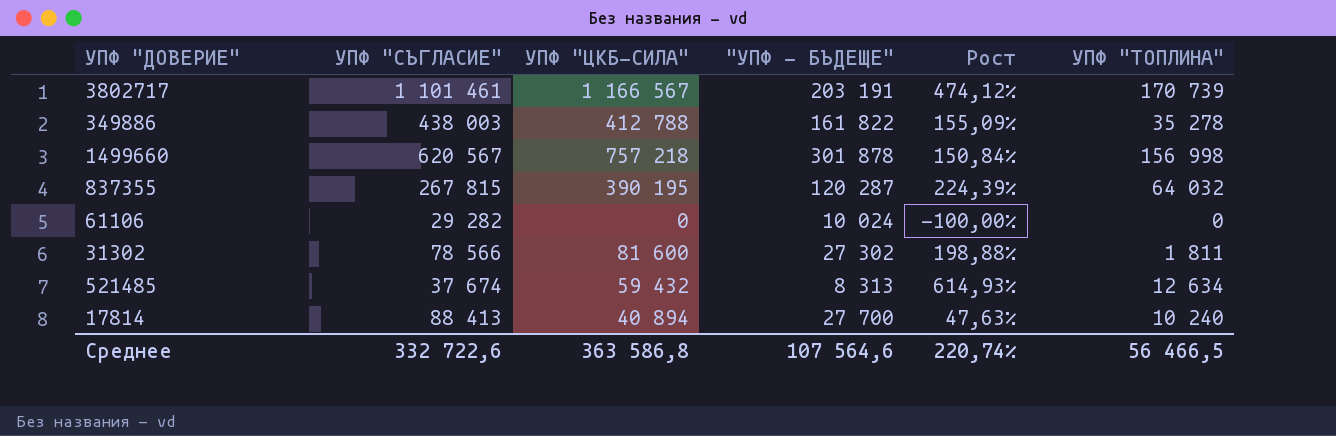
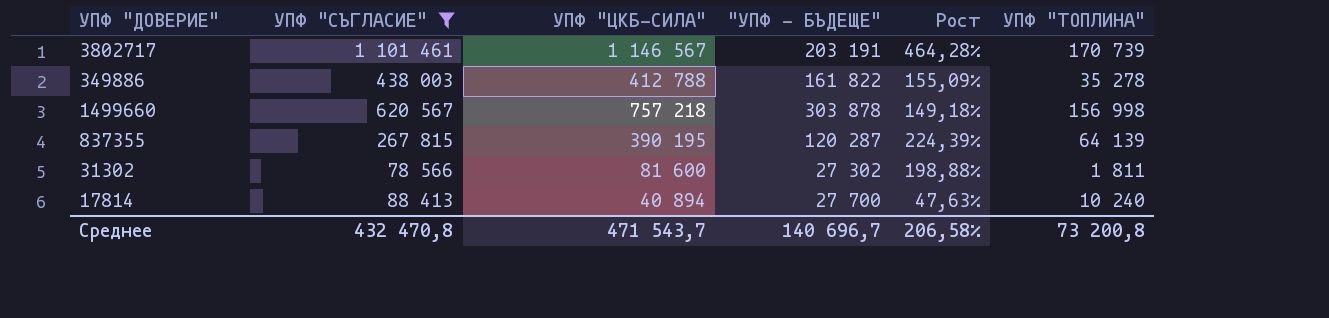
filter: none -> УПФ "СЪГЛАСИЕ" >= 78 566
3802717 | УПФ "ЦКБ-СИЛА": 1 166 567 -> 1 146 567
3802717 | Рост: 474,12% -> 464,28%
1499660 | "УПФ - БЪДЕЩЕ": 301 878 -> 303 878
1499660 | Рост: 150,84% -> 149,18%
837355 | УПФ "ТОПЛИНА": 64 032 -> 64 139
Среднее | УПФ "СЪГЛАСИЕ": 332 722,6 -> 432 470,8
Среднее | УПФ "ЦКБ-СИЛА": 363 586,8 -> 471 543,7
Среднее | "УПФ - БЪДЕЩЕ": 107 564,6 -> 140 696,7
Среднее | Рост: 220,74% -> 206,58%
Среднее | УПФ "ТОПЛИНА": 56 466,5 -> 73 200,8

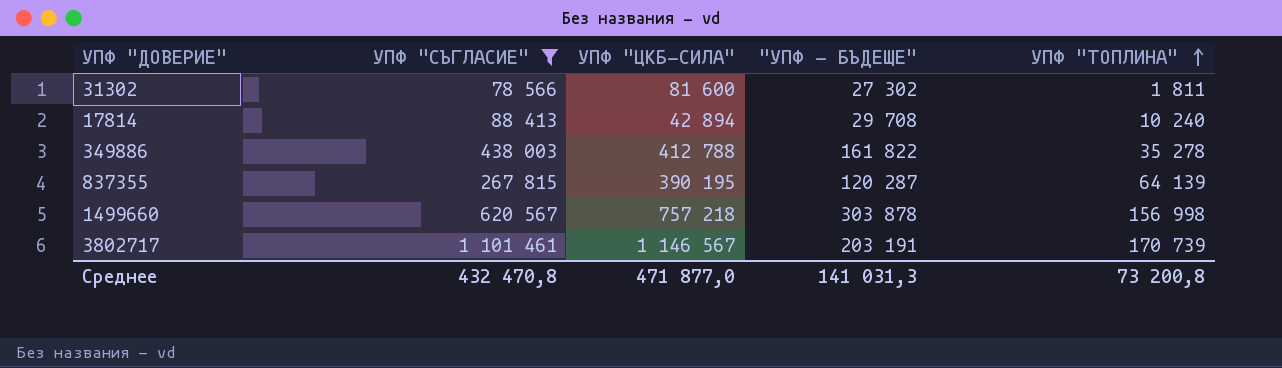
row order: none -> УПФ "ТОПЛИНА" ascending
column Рост | formula: ([УПФ "ЦКБ-СИЛА"] - ["УПФ - БЪДЕЩЕ"]) / ["УПФ - БЪДЕЩЕ"] -> none
17814 | УПФ "ЦКБ-СИЛА": 40 894 -> 42 894
17814 | "УПФ - БЪДЕЩЕ": 27 700 -> 29 708
Среднее | УПФ "ЦКБ-СИЛА": 471 543,7 -> 471 877,0
Среднее | "УПФ - БЪДЕЩЕ": 140 696,7 -> 141 031,3

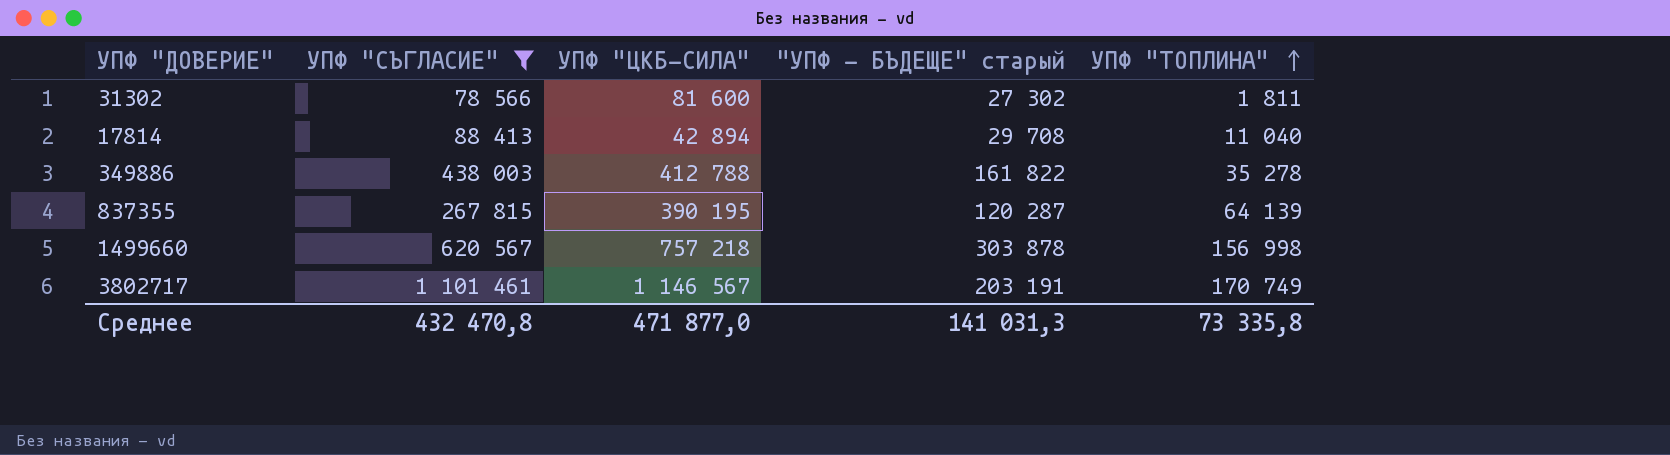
column name: "УПФ - БЪДЕЩЕ" -> "УПФ - БЪДЕЩЕ" старый
17814 | УПФ "ТОПЛИНА": 10 240 -> 11 040
3802717 | УПФ "ТОПЛИНА": 170 739 -> 170 749
Среднее | УПФ "ТОПЛИНА": 73 200,8 -> 73 335,8

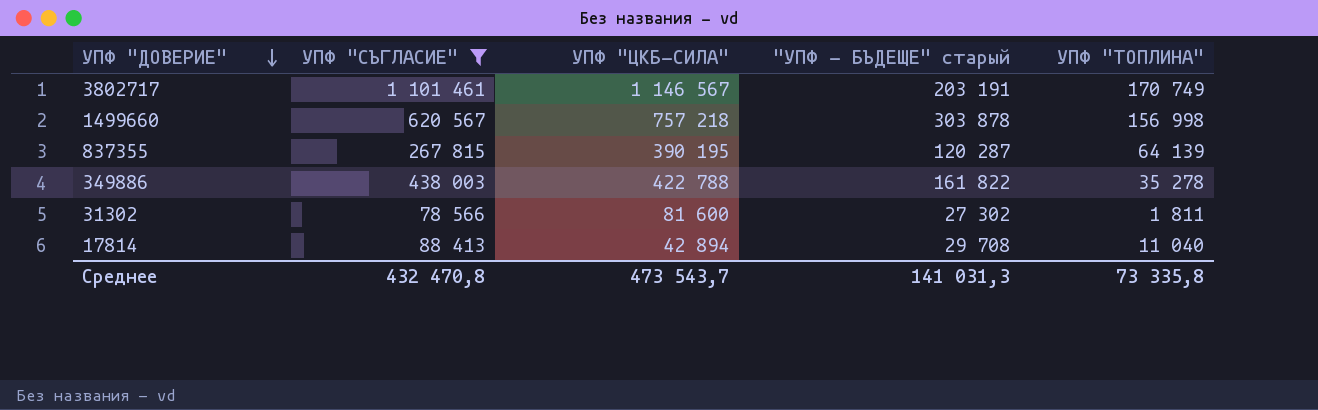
row order: УПФ "ТОПЛИНА" ascending -> УПФ "ДОВЕРИЕ" descending
349886 | УПФ "ЦКБ-СИЛА": 412 788 -> 422 788
Среднее | УПФ "ЦКБ-СИЛА": 471 877,0 -> 473 543,7

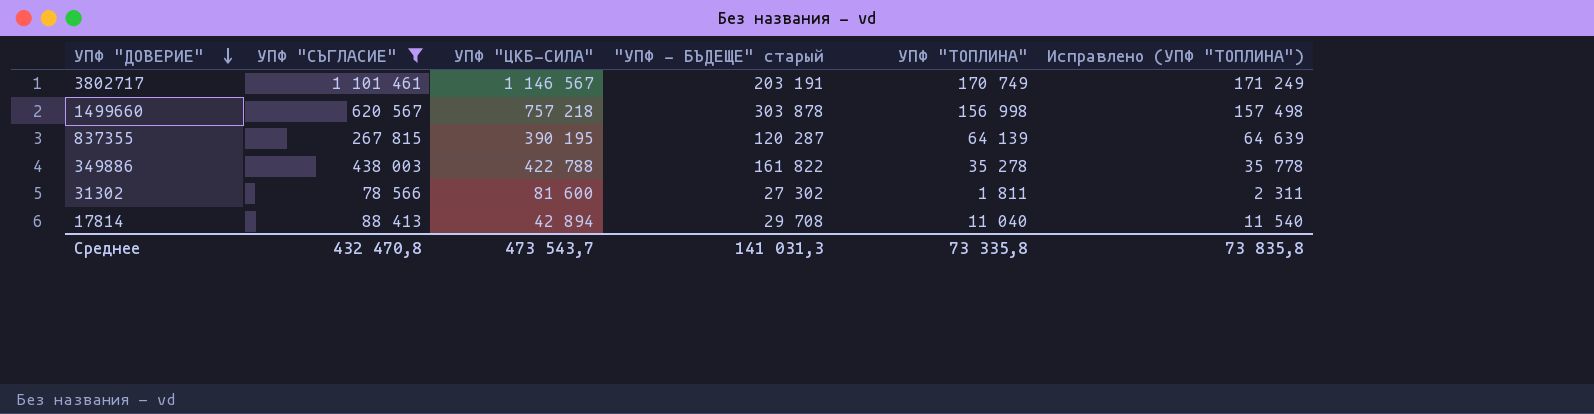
column Исправлено (УПФ "ТОПЛИНА") | formula: none -> [УПФ "ТОПЛИНА"] + 500

